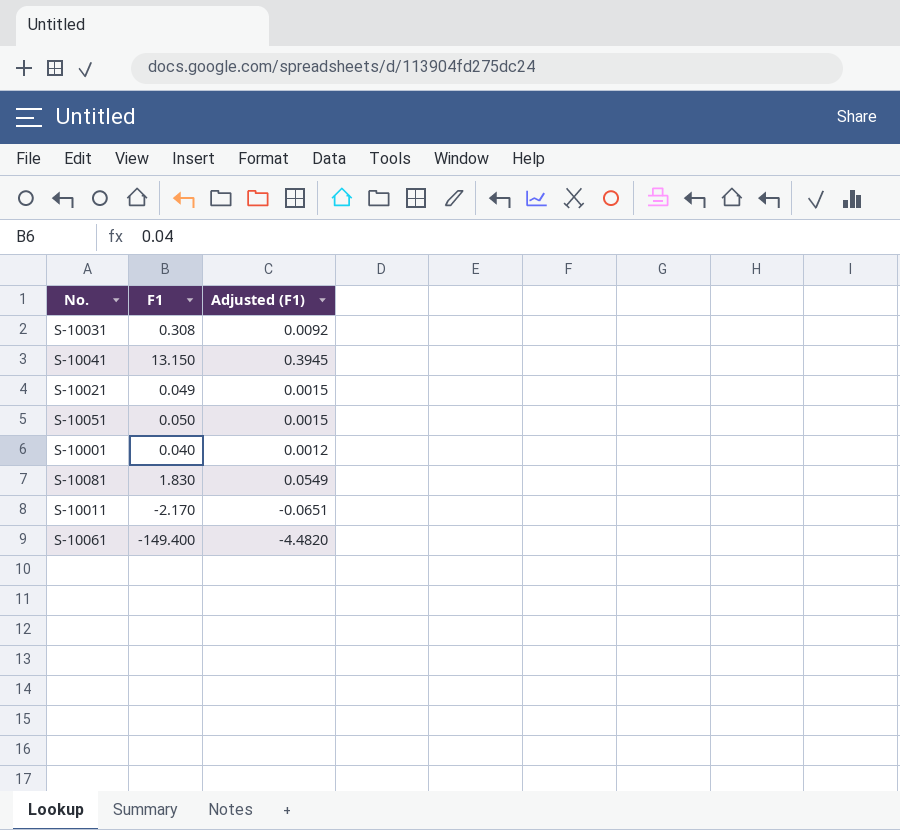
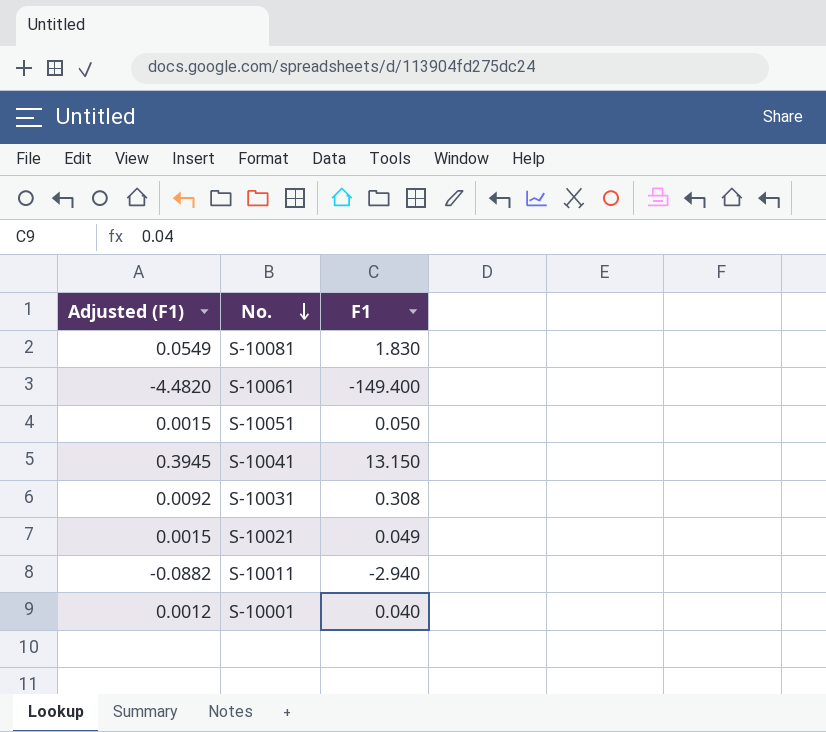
row order: none -> No. descending
column Adjusted (F1) | position: 3 -> 1
S-10011 | Adjusted (F1): -0.0651 -> -0.0882
S-10011 | F1: -2.170 -> -2.940

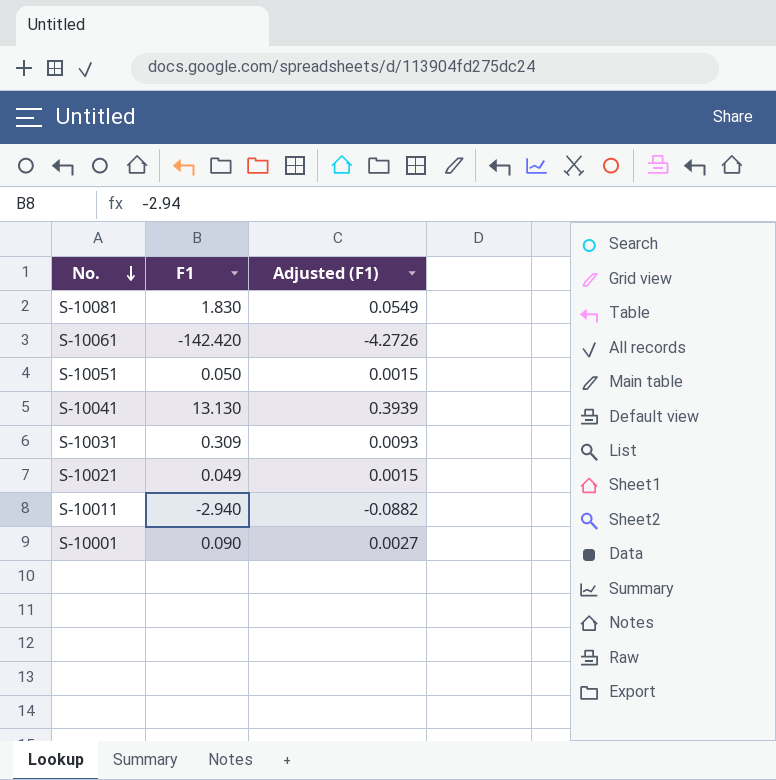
column Adjusted (F1) | position: 1 -> 3
S-10061 | F1: -149.400 -> -142.420
S-10061 | Adjusted (F1): -4.4820 -> -4.2726
S-10041 | F1: 13.150 -> 13.130
S-10041 | Adjusted (F1): 0.3945 -> 0.3939
S-10031 | F1: 0.308 -> 0.309
S-10031 | Adjusted (F1): 0.0092 -> 0.0093
S-10001 | F1: 0.040 -> 0.090
S-10001 | Adjusted (F1): 0.0012 -> 0.0027

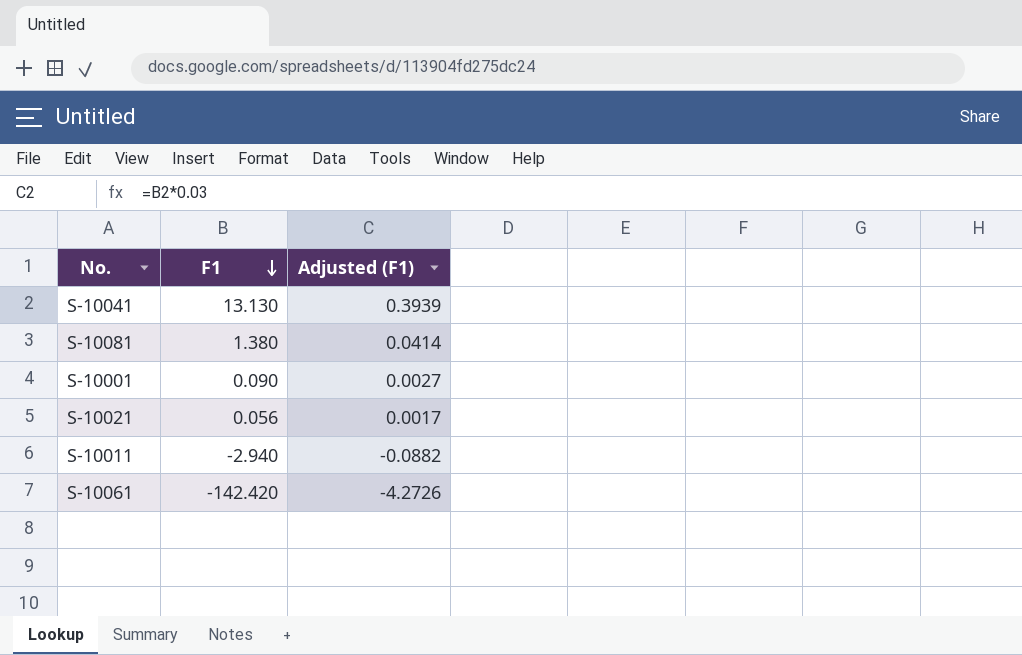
row order: No. descending -> F1 descending
row S-10051: 0.050 | 0.0015 -> none
row S-10031: 0.309 | 0.0093 -> none
S-10081 | F1: 1.830 -> 1.380
S-10081 | Adjusted (F1): 0.0549 -> 0.0414
S-10021 | F1: 0.049 -> 0.056
S-10021 | Adjusted (F1): 0.0015 -> 0.0017

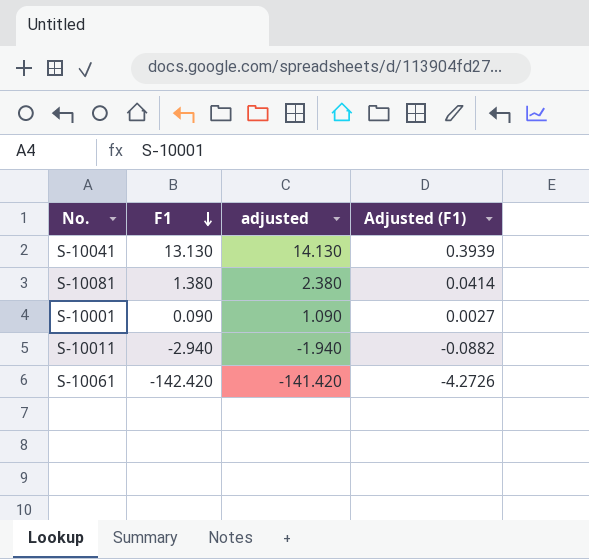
column adjusted | formula: none -> [F1] + 1
row S-10021: 0.056 | 0.0017 -> none

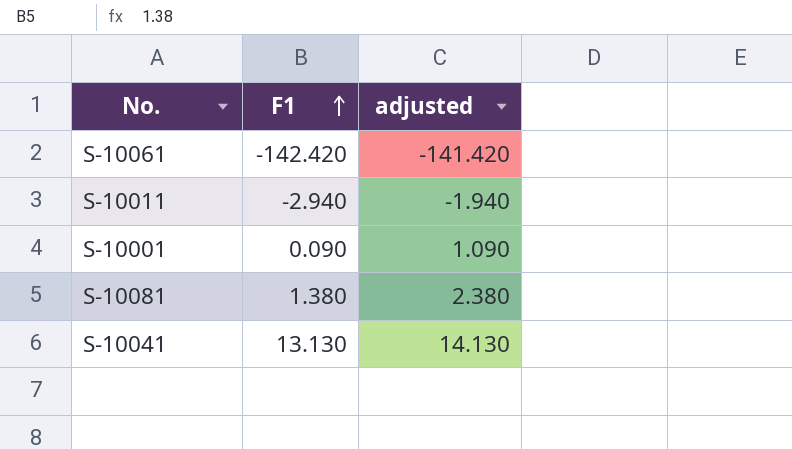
row order: F1 descending -> F1 ascending
column Adjusted (F1) | formula: [F1] * 0.03 -> none

